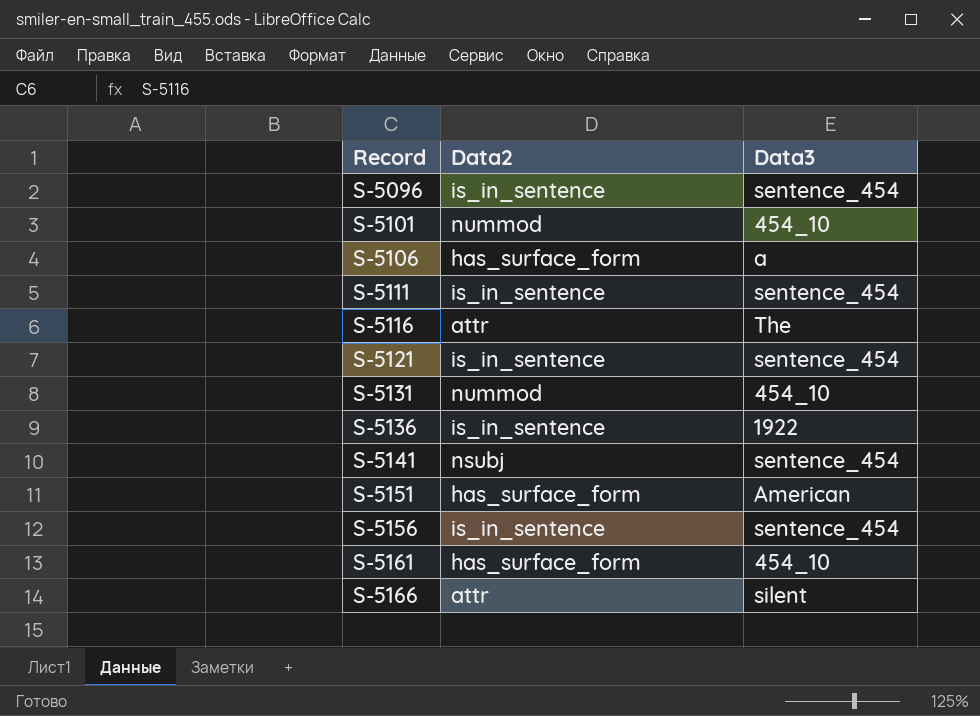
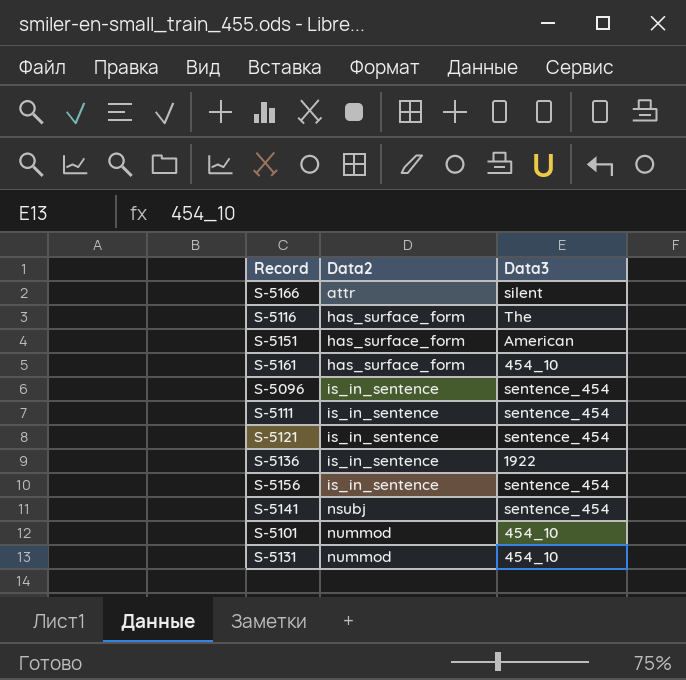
row order: Record ascending -> Data2 ascending
row S-5106: has_surface_form | a -> none
S-5116 | Data2: attr -> has_surface_form

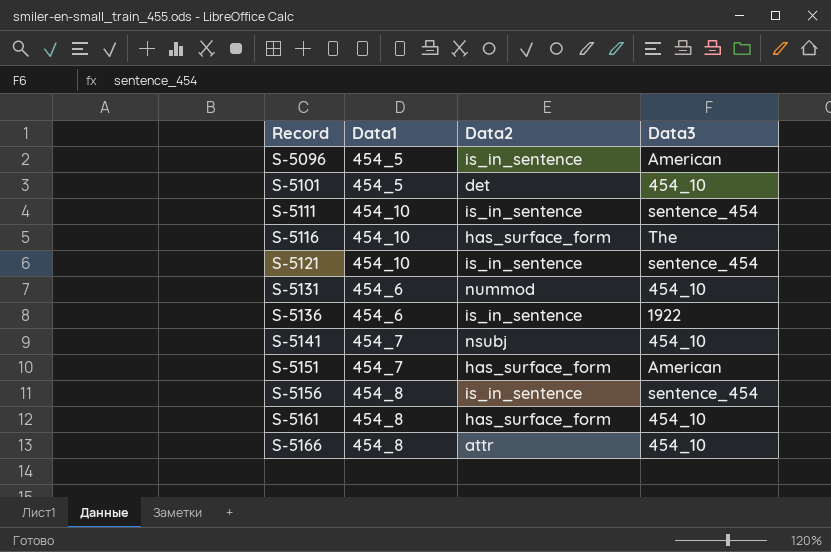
row order: Data2 ascending -> Record ascending
column Data1 | position: none -> 2
S-5096 | Data3: sentence_454 -> American
S-5101 | Data2: nummod -> det
S-5141 | Data3: sentence_454 -> 454_10
S-5166 | Data3: silent -> 454_10

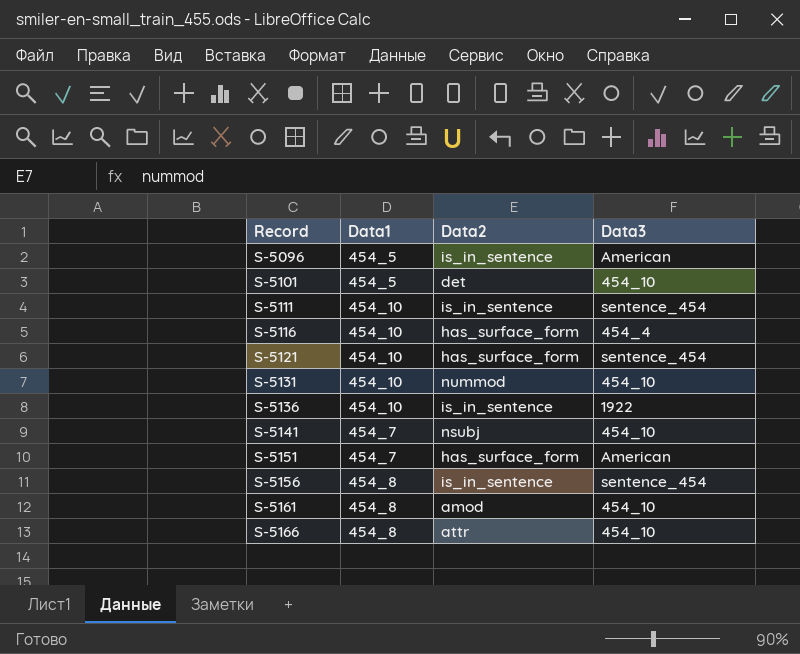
S-5116 | Data3: The -> 454_4
S-5121 | Data2: is_in_sentence -> has_surface_form
S-5131 | Data1: 454_6 -> 454_10
S-5136 | Data1: 454_6 -> 454_10
S-5161 | Data2: has_surface_form -> amod

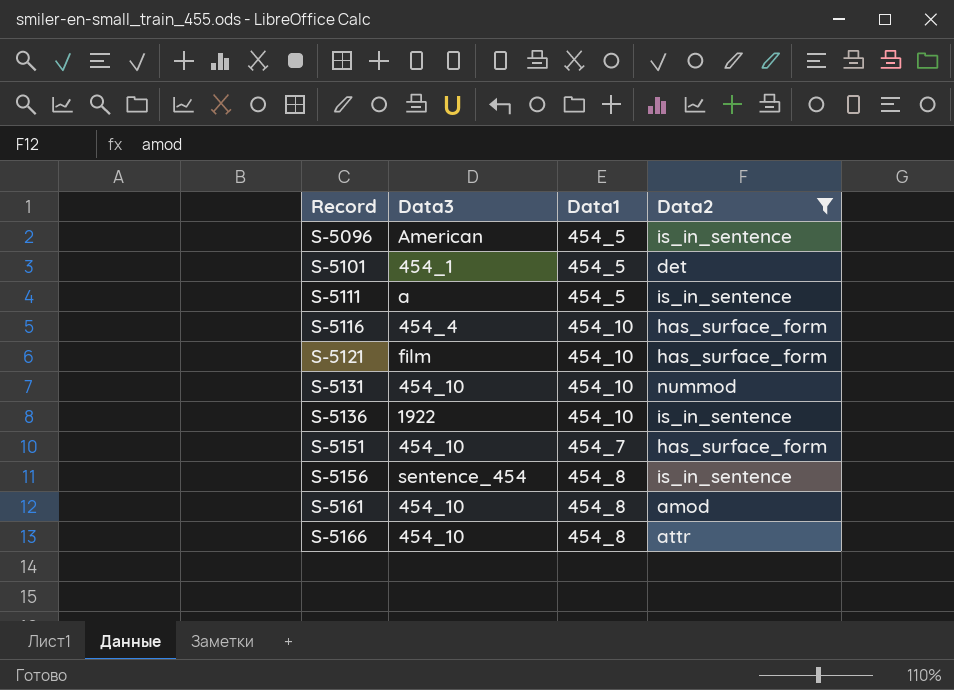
filter: none -> Data2 != nsubj
column Data3 | position: 4 -> 2
S-5101 | Data3: 454_10 -> 454_1
S-5111 | Data3: sentence_454 -> a
S-5111 | Data1: 454_10 -> 454_5
S-5121 | Data3: sentence_454 -> film
S-5151 | Data3: American -> 454_10

